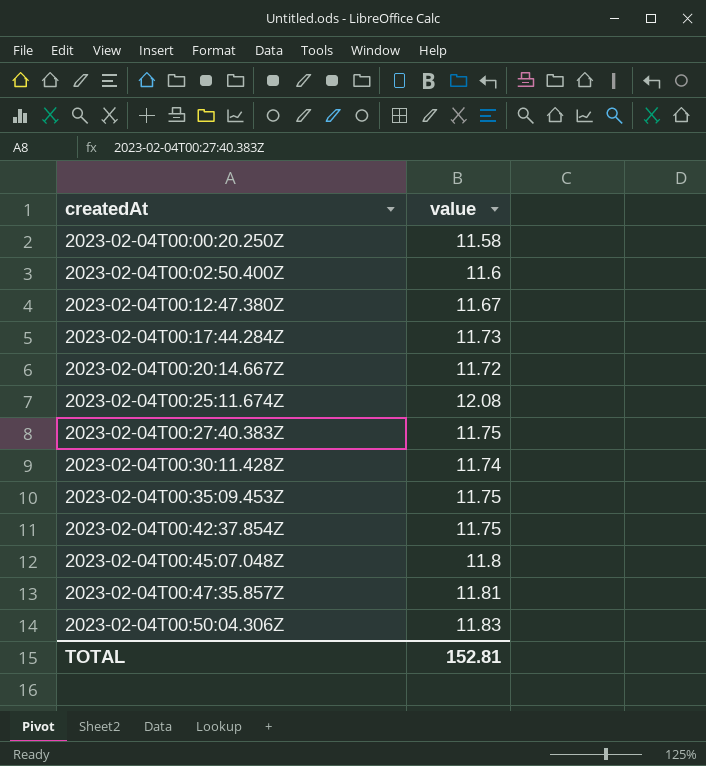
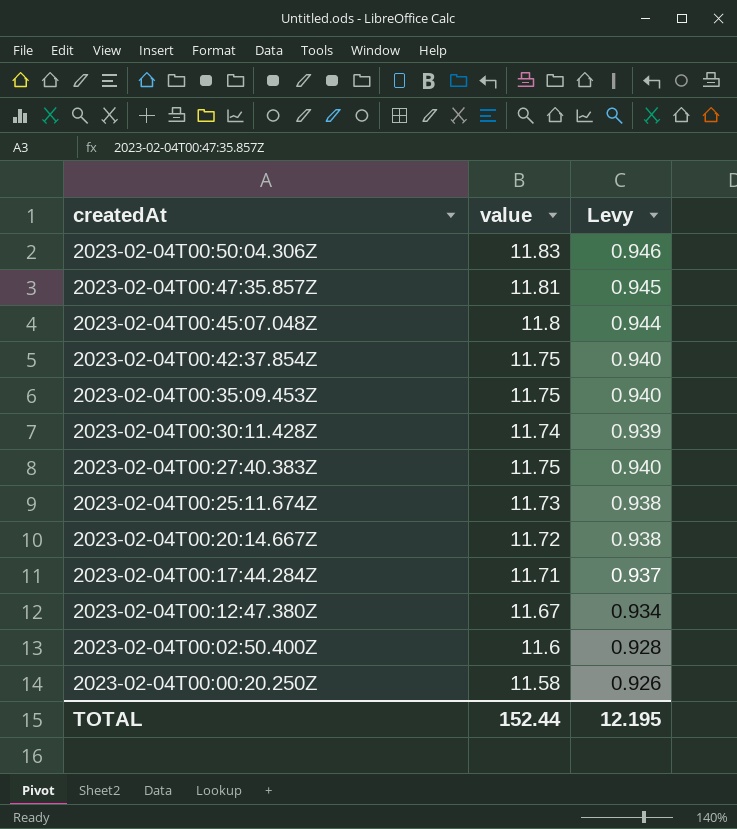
row order: createdAt ascending -> createdAt descending
column Levy | formula: none -> [value] * 0.08
2023-02-04T00:25:11.674Z | value: 12.08 -> 11.73
2023-02-04T00:17:44.284Z | value: 11.73 -> 11.71
TOTAL | value: 152.81 -> 152.44

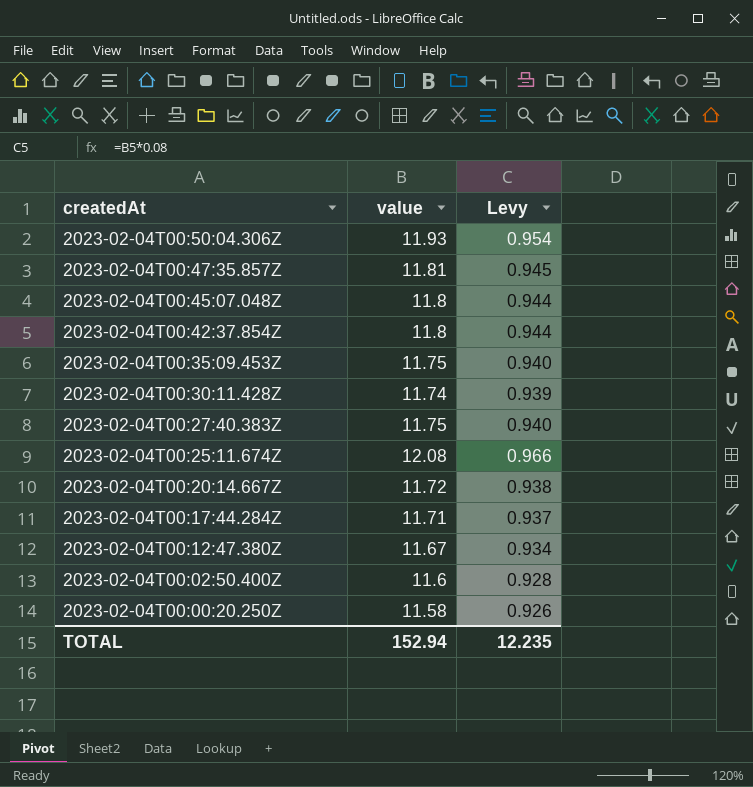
2023-02-04T00:50:04.306Z | value: 11.83 -> 11.93
2023-02-04T00:50:04.306Z | Levy: 0.946 -> 0.954
2023-02-04T00:42:37.854Z | value: 11.75 -> 11.8
2023-02-04T00:42:37.854Z | Levy: 0.940 -> 0.944
2023-02-04T00:25:11.674Z | value: 11.73 -> 12.08
2023-02-04T00:25:11.674Z | Levy: 0.938 -> 0.966
TOTAL | value: 152.44 -> 152.94
TOTAL | Levy: 12.195 -> 12.235

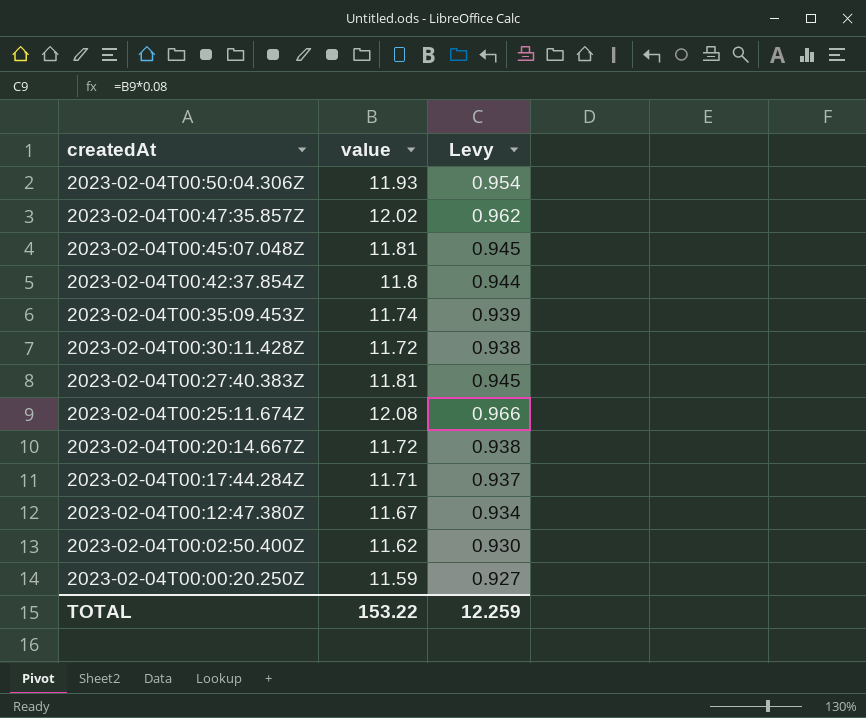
2023-02-04T00:47:35.857Z | value: 11.81 -> 12.02
2023-02-04T00:47:35.857Z | Levy: 0.945 -> 0.962
2023-02-04T00:45:07.048Z | value: 11.8 -> 11.81
2023-02-04T00:45:07.048Z | Levy: 0.944 -> 0.945
2023-02-04T00:35:09.453Z | value: 11.75 -> 11.74
2023-02-04T00:35:09.453Z | Levy: 0.940 -> 0.939
2023-02-04T00:30:11.428Z | value: 11.74 -> 11.72
2023-02-04T00:30:11.428Z | Levy: 0.939 -> 0.938
2023-02-04T00:27:40.383Z | value: 11.75 -> 11.81
2023-02-04T00:27:40.383Z | Levy: 0.940 -> 0.945
2023-02-04T00:02:50.400Z | value: 11.6 -> 11.62
2023-02-04T00:02:50.400Z | Levy: 0.928 -> 0.930
2023-02-04T00:00:20.250Z | value: 11.58 -> 11.59
2023-02-04T00:00:20.250Z | Levy: 0.926 -> 0.927
TOTAL | value: 152.94 -> 153.22
TOTAL | Levy: 12.235 -> 12.259

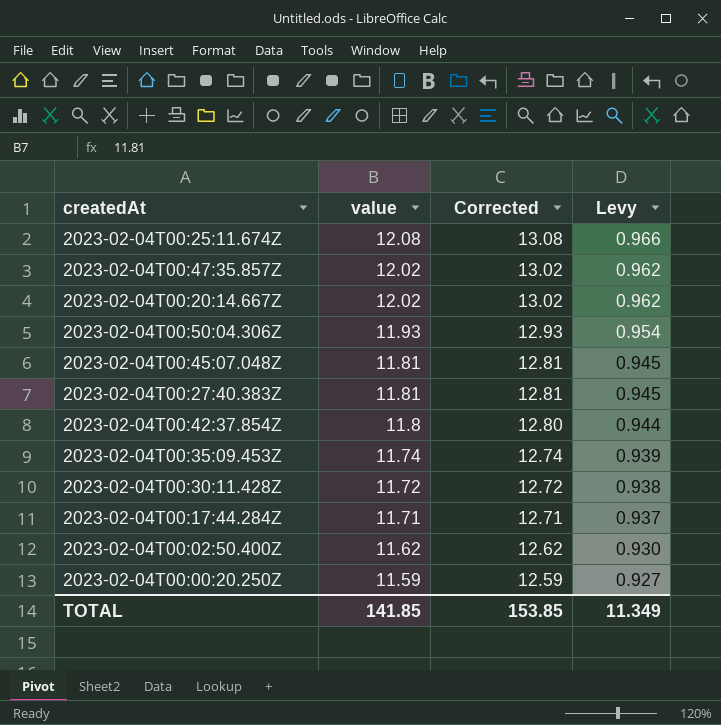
row order: createdAt descending -> value descending
column Corrected | formula: none -> [value] + 1
row 2023-02-04T00:12:47.380Z: 11.67 | 0.934 -> none
2023-02-04T00:20:14.667Z | value: 11.72 -> 12.02
2023-02-04T00:20:14.667Z | Levy: 0.938 -> 0.962
TOTAL | value: 153.22 -> 141.85
TOTAL | Levy: 12.259 -> 11.349

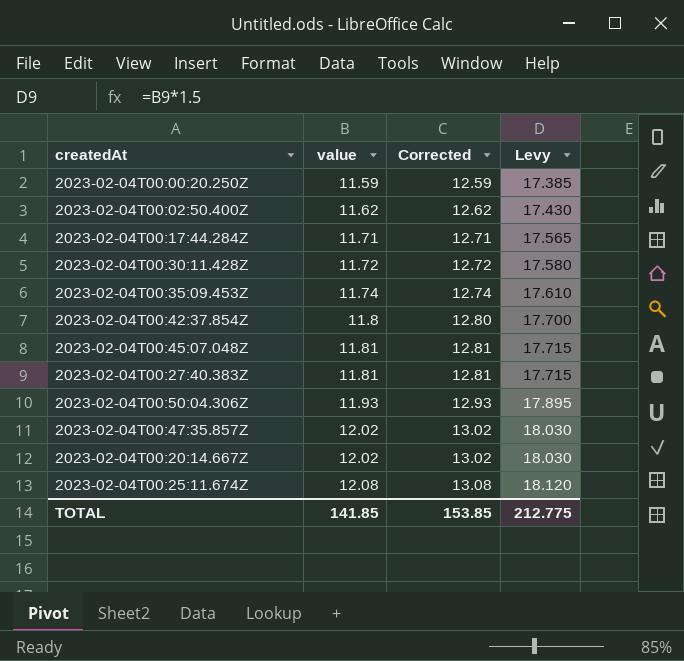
row order: value descending -> value ascending
column Levy | formula: [value] * 0.08 -> [value] * 1.5
TOTAL | Levy: 11.349 -> 212.775

